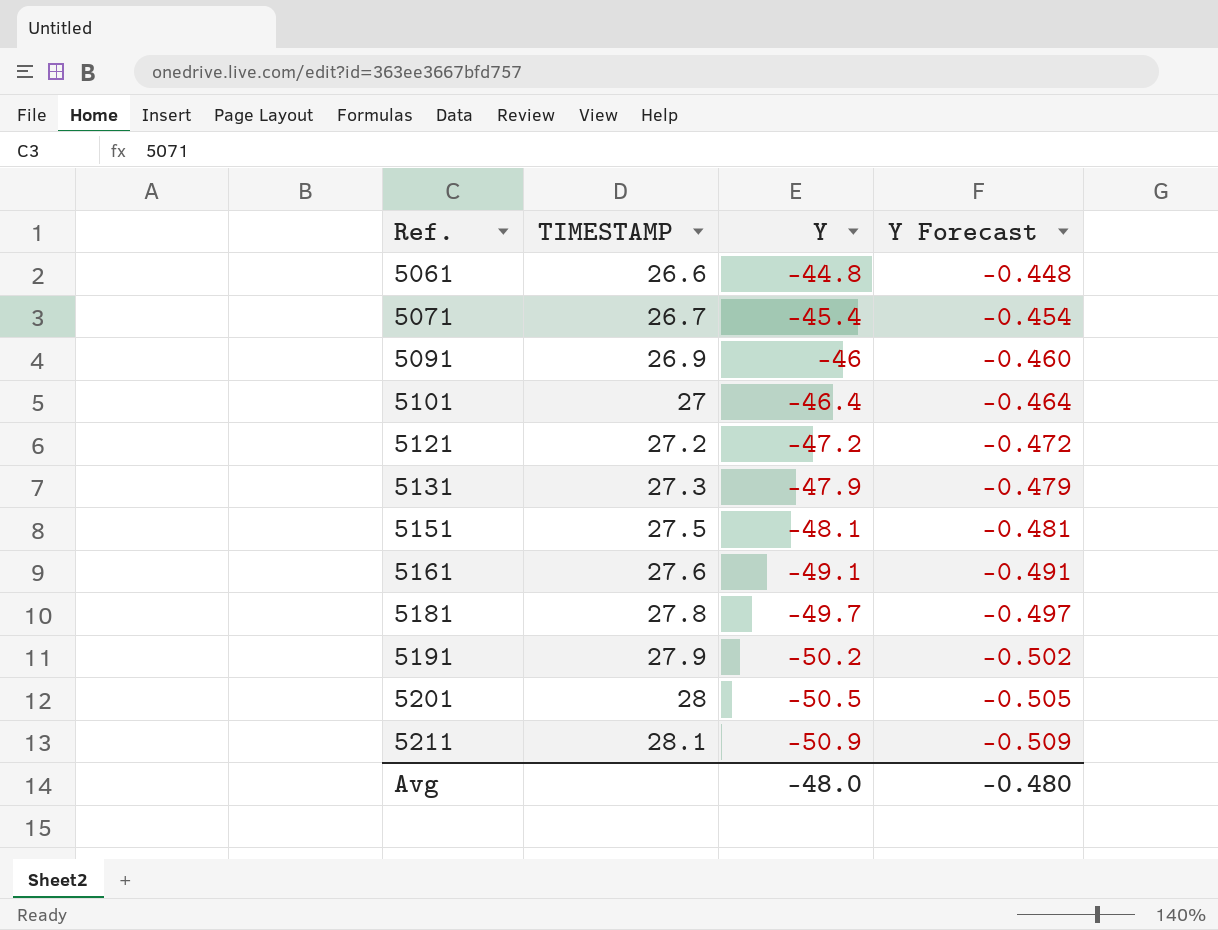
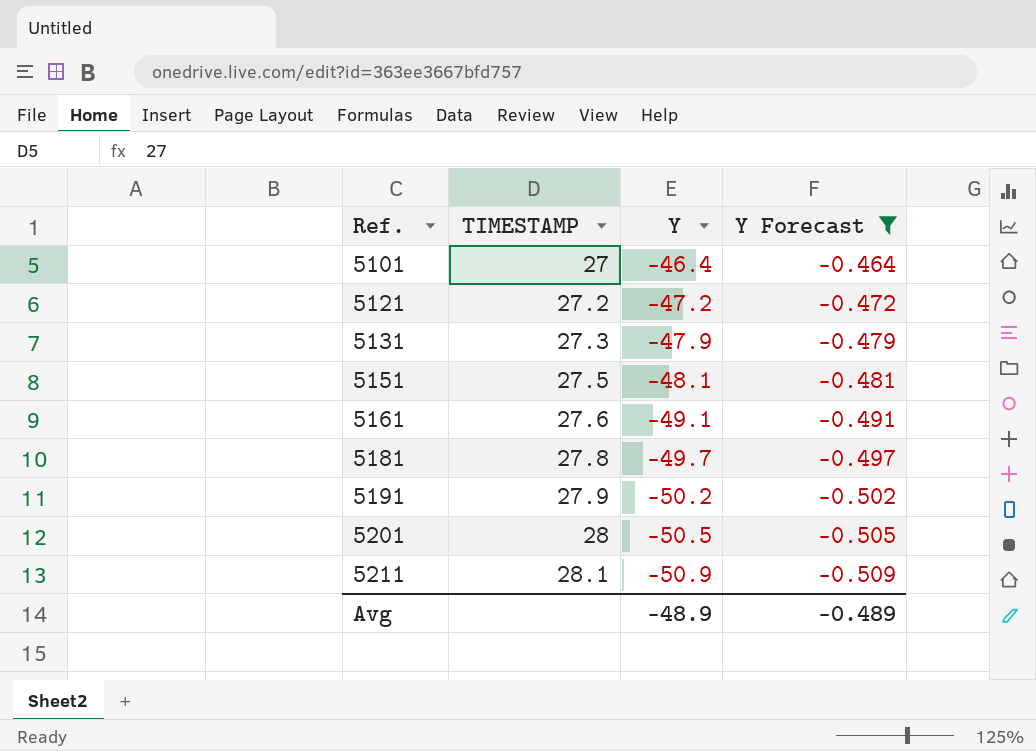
filter: none -> Y Forecast <= -0.464
Avg | Y: -48.0 -> -48.9
Avg | Y Forecast: -0.480 -> -0.489

